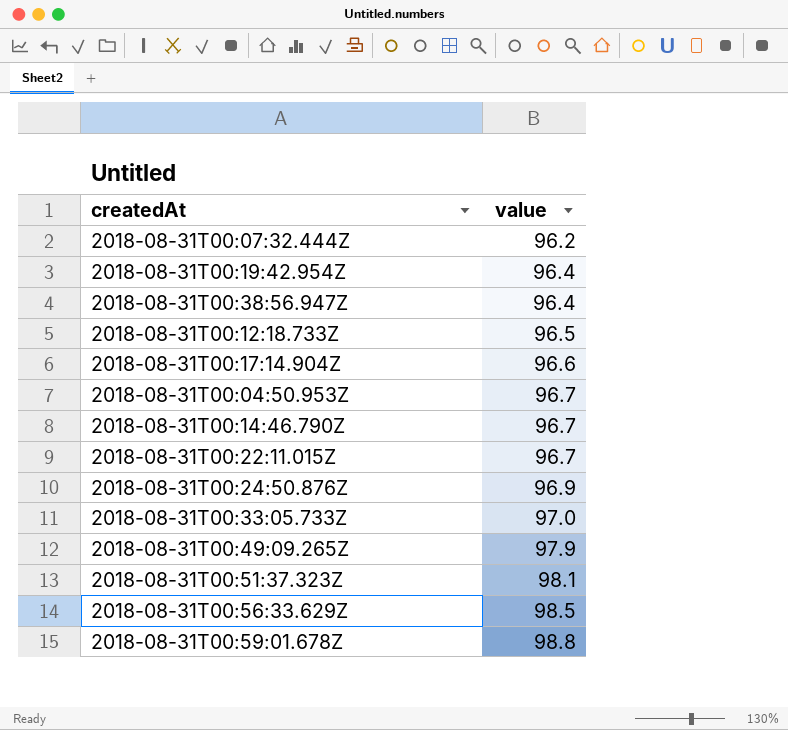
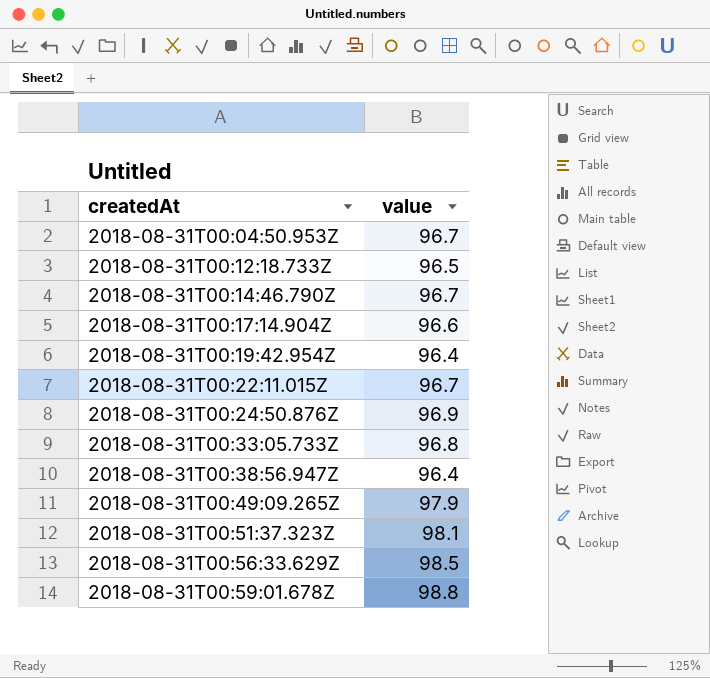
row order: value ascending -> createdAt ascending
row 2018-08-31T00:07:32.444Z: 96.2 -> none
2018-08-31T00:33:05.733Z | value: 97.0 -> 96.8

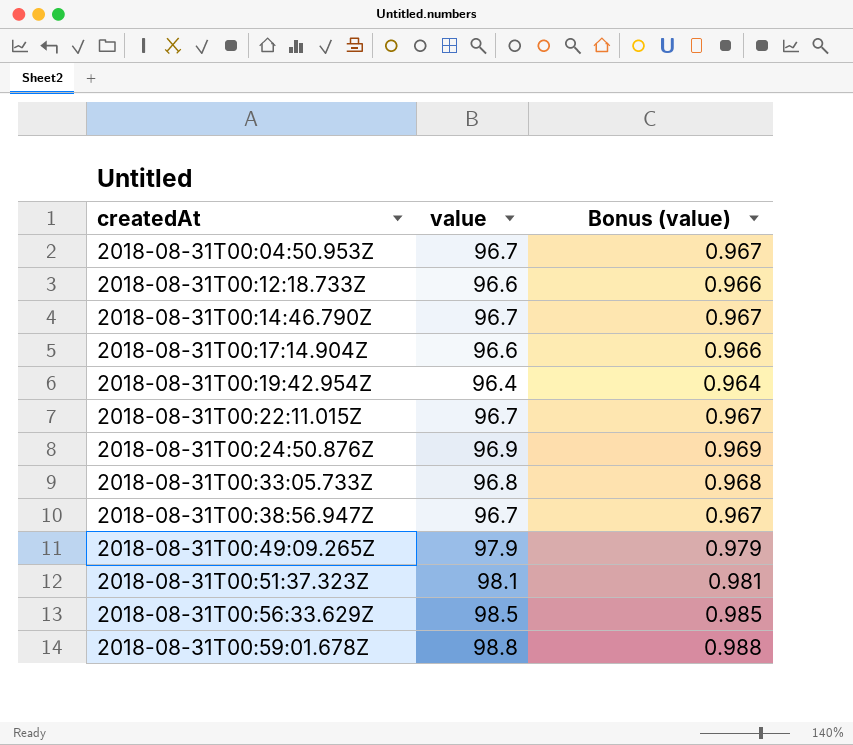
column Bonus (value) | formula: none -> [value] * 0.01
2018-08-31T00:12:18.733Z | value: 96.5 -> 96.6
2018-08-31T00:38:56.947Z | value: 96.4 -> 96.7

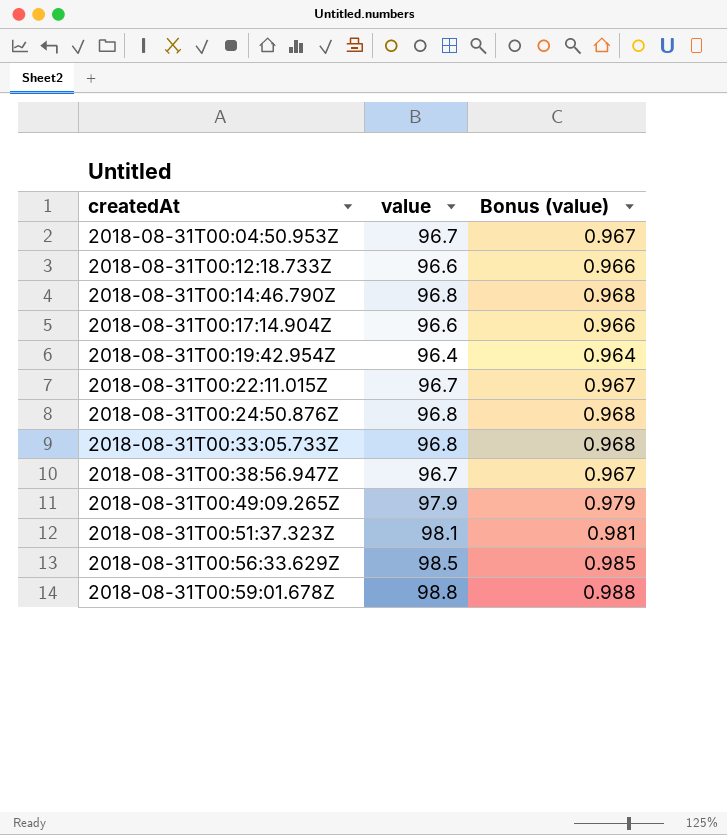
2018-08-31T00:14:46.790Z | value: 96.7 -> 96.8
2018-08-31T00:14:46.790Z | Bonus (value): 0.967 -> 0.968
2018-08-31T00:24:50.876Z | value: 96.9 -> 96.8
2018-08-31T00:24:50.876Z | Bonus (value): 0.969 -> 0.968

